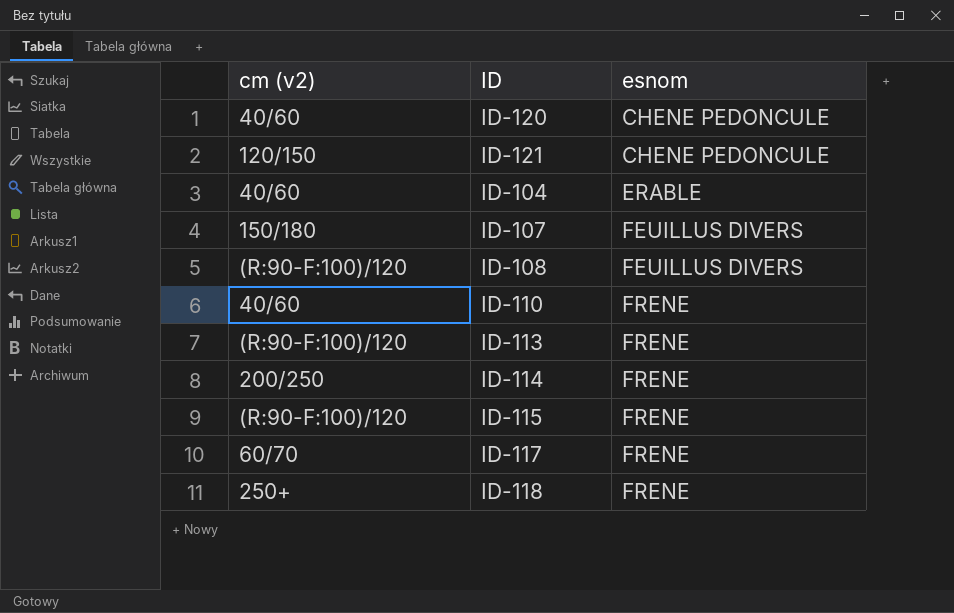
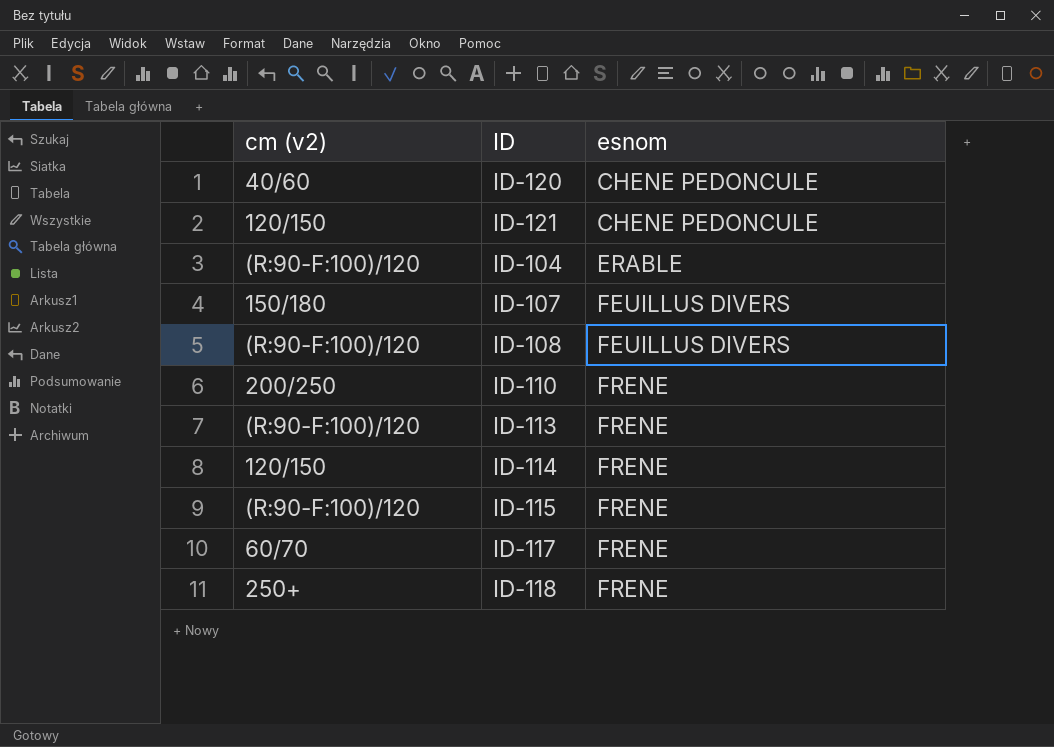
ID-104 | cm (v2): 40/60 -> (R:90-F:100)/120
ID-110 | cm (v2): 40/60 -> 200/250
ID-114 | cm (v2): 200/250 -> 120/150

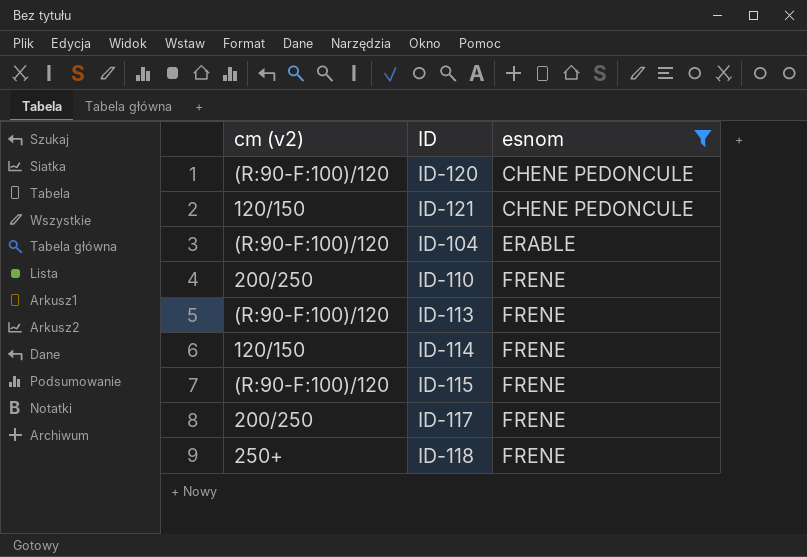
filter: none -> esnom != FEUILLUS DIVERS
ID-120 | cm (v2): 40/60 -> (R:90-F:100)/120
ID-117 | cm (v2): 60/70 -> 200/250

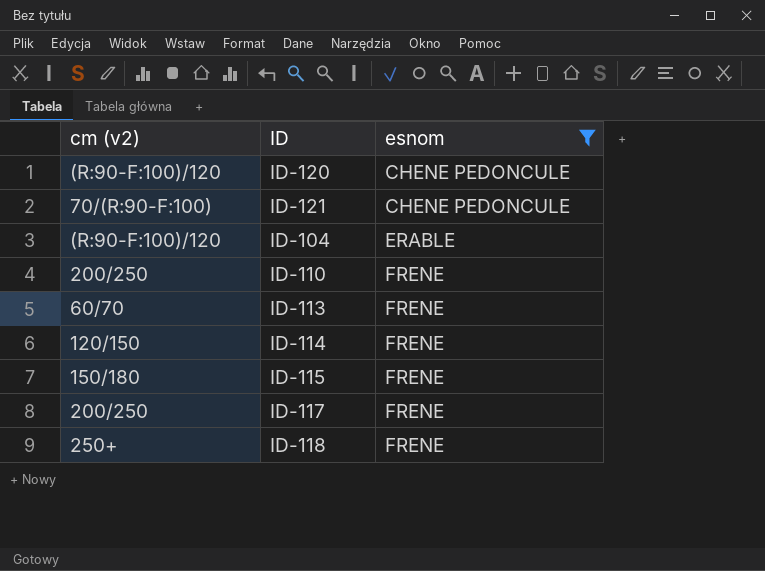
ID-121 | cm (v2): 120/150 -> 70/(R:90-F:100)
ID-113 | cm (v2): (R:90-F:100)/120 -> 60/70
ID-115 | cm (v2): (R:90-F:100)/120 -> 150/180

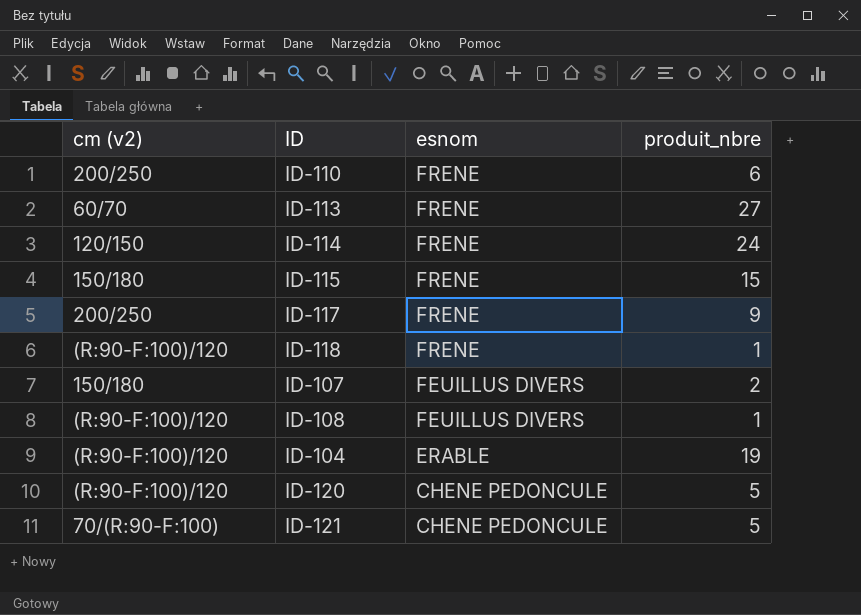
filter: esnom != FEUILLUS DIVERS -> none
row order: esnom ascending -> esnom descending
column produit_nbre | position: none -> 4
ID-118 | cm (v2): 250+ -> (R:90-F:100)/120

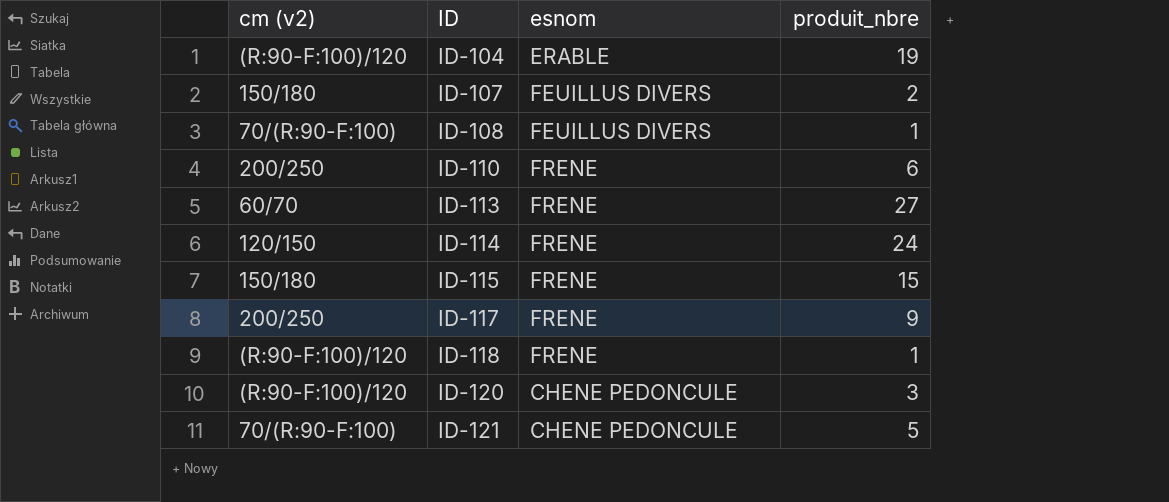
row order: esnom descending -> ID ascending
ID-108 | cm (v2): (R:90-F:100)/120 -> 70/(R:90-F:100)
ID-120 | produit_nbre: 5 -> 3

